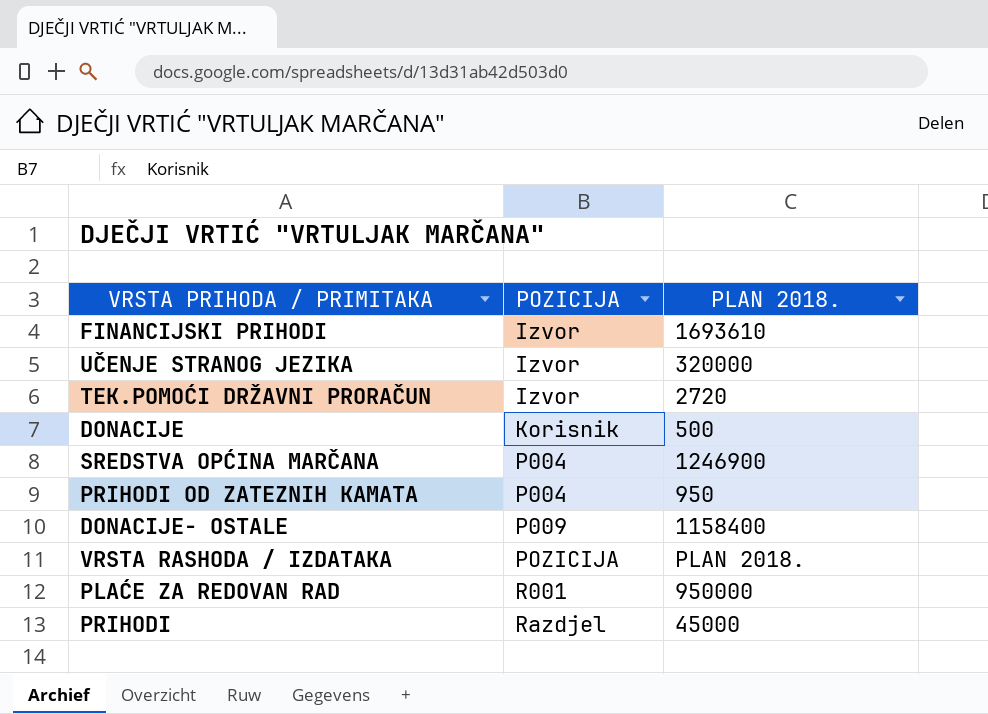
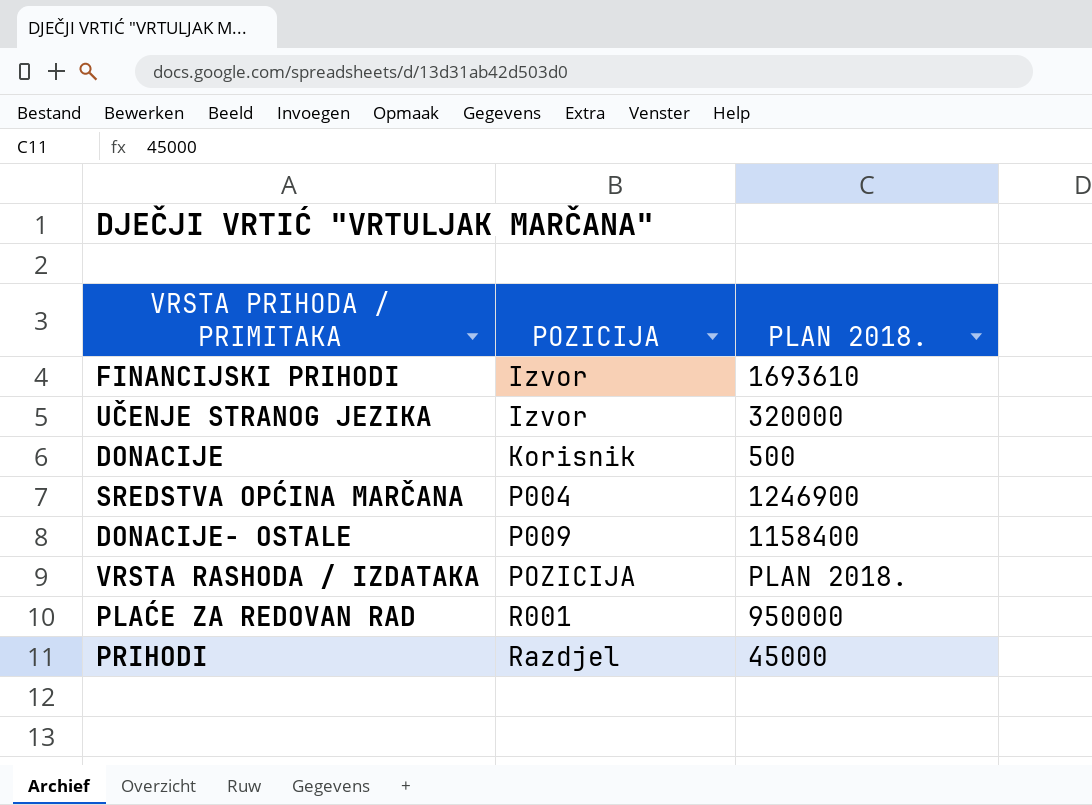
row TEK.POMOĆI DRŽAVNI PRORAČUN: Izvor | 2720 -> none
row PRIHODI OD ZATEZNIH KAMATA: P004 | 950 -> none

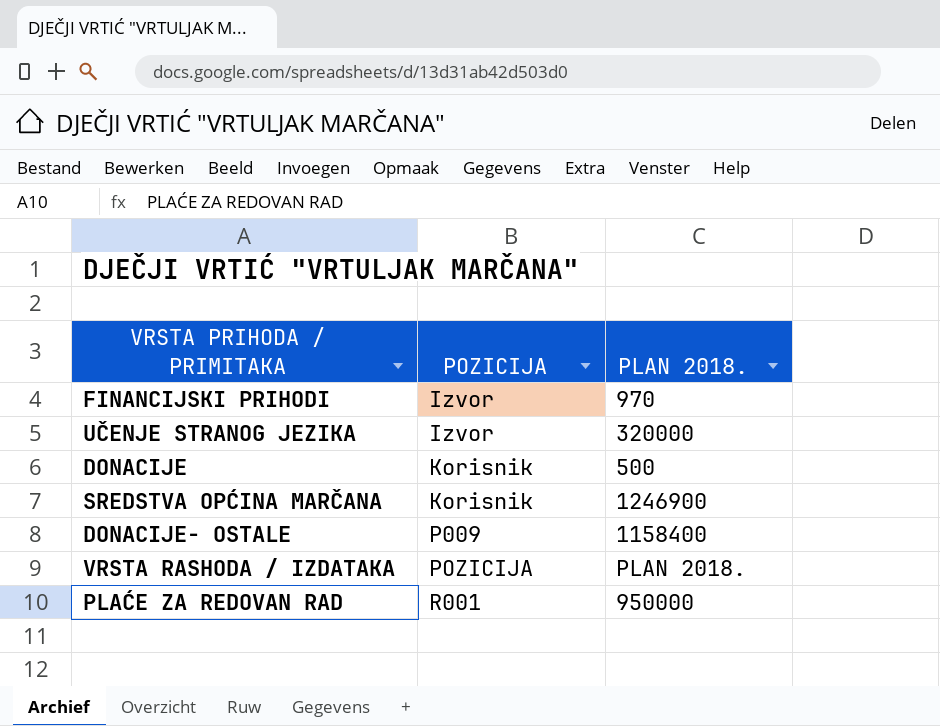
row PRIHODI: Razdjel | 45000 -> none
FINANCIJSKI PRIHODI | PLAN 2018.: 1693610 -> 970
SREDSTVA OPĆINA MARČANA | POZICIJA: P004 -> Korisnik

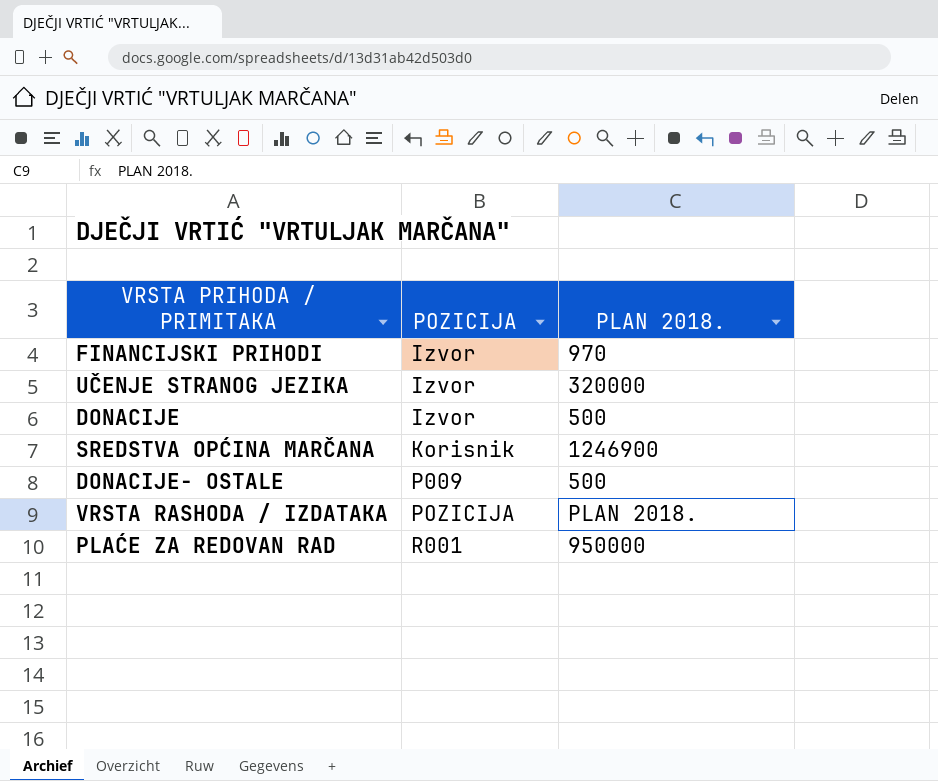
DONACIJE | POZICIJA: Korisnik -> Izvor
DONACIJE- OSTALE | PLAN 2018.: 1158400 -> 500

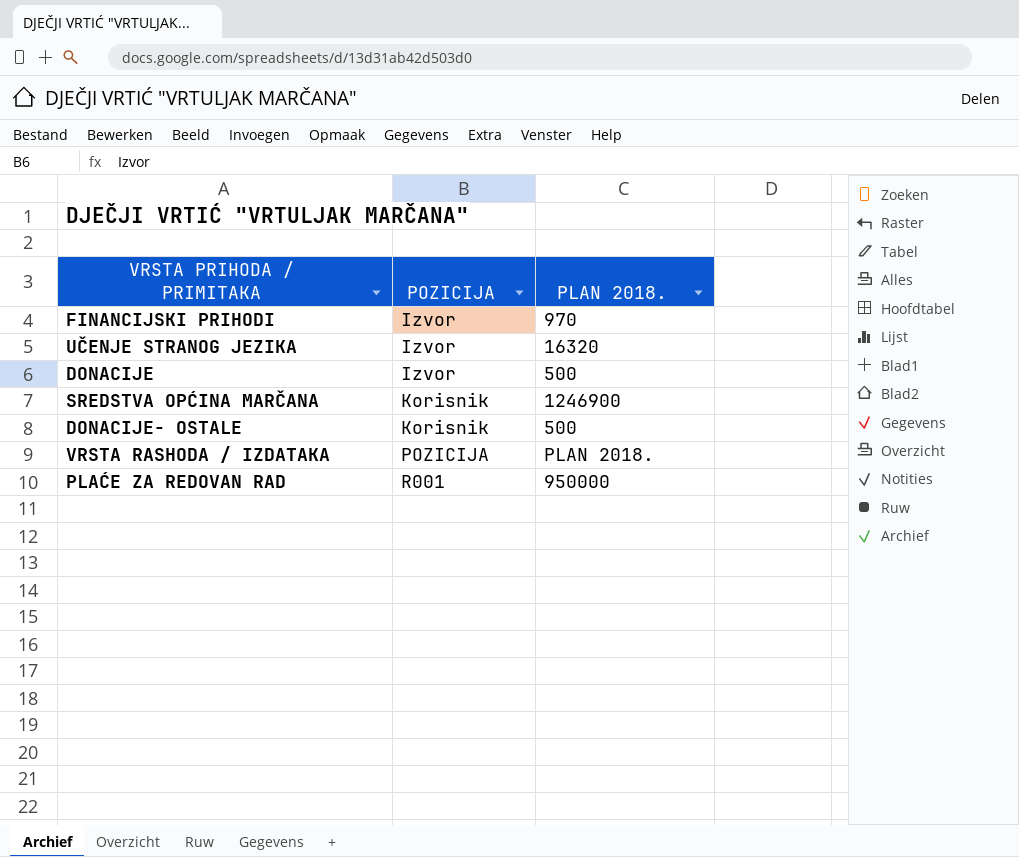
UČENJE STRANOG JEZIKA | PLAN 2018.: 320000 -> 16320
DONACIJE- OSTALE | POZICIJA: P009 -> Korisnik

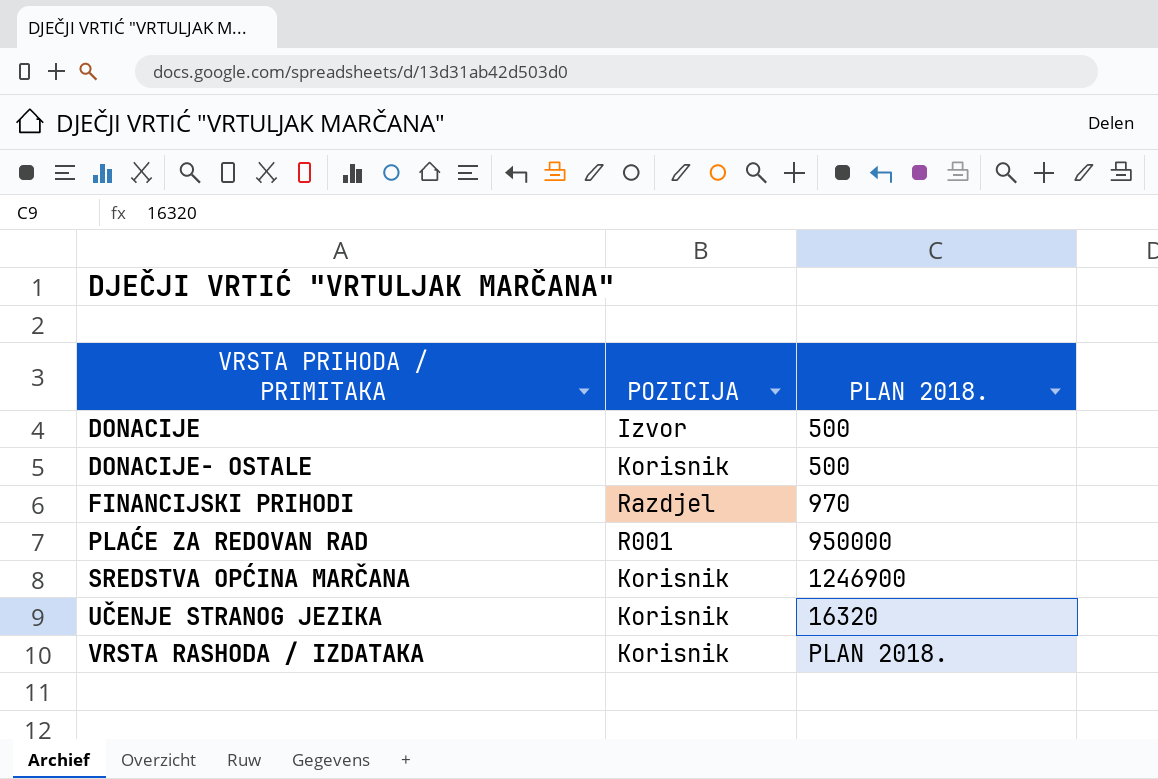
row order: POZICIJA ascending -> VRSTA PRIHODA / PRIMITAKA ascending
FINANCIJSKI PRIHODI | POZICIJA: Izvor -> Razdjel
UČENJE STRANOG JEZIKA | POZICIJA: Izvor -> Korisnik
VRSTA RASHODA / IZDATAKA | POZICIJA: POZICIJA -> Korisnik

